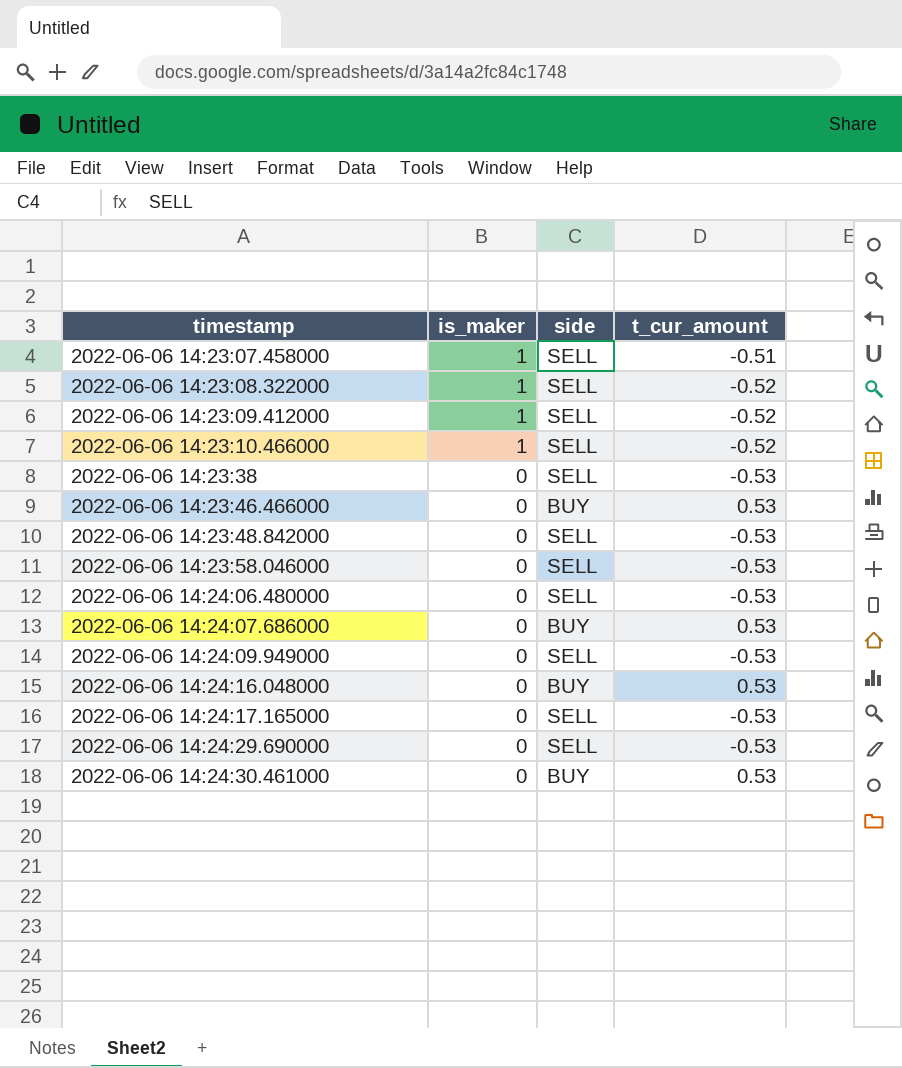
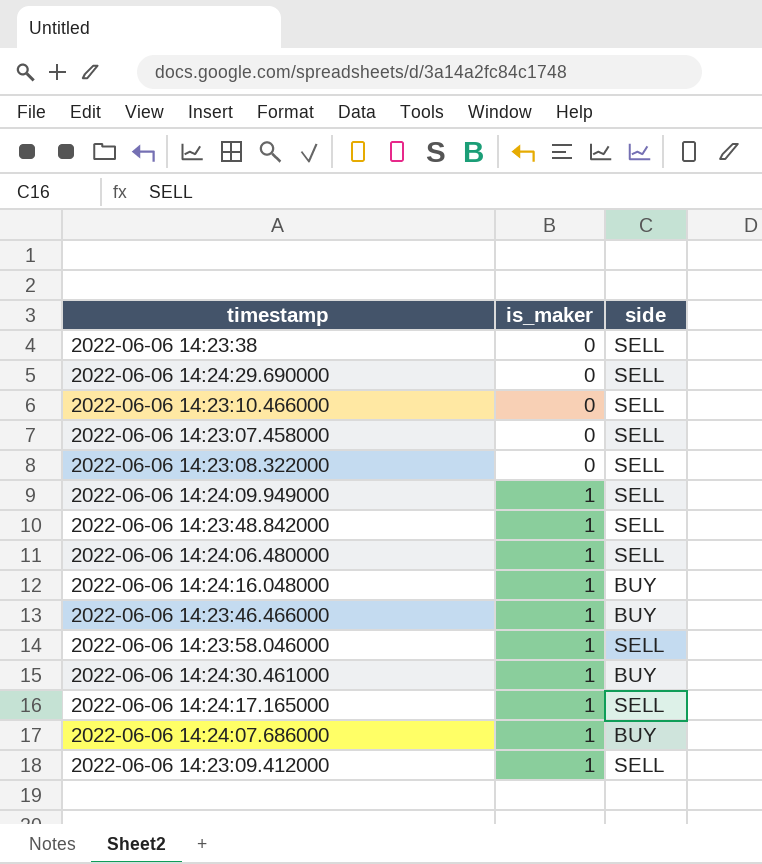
row order: timestamp ascending -> is_maker ascending
column t_cur_amount | position: 4 -> none
2022-06-06 14:23:10.466000 | is_maker: 1 -> 0
2022-06-06 14:23:07.458000 | is_maker: 1 -> 0
2022-06-06 14:23:08.322000 | is_maker: 1 -> 0
2022-06-06 14:24:09.949000 | is_maker: 0 -> 1
2022-06-06 14:23:48.842000 | is_maker: 0 -> 1
2022-06-06 14:24:06.480000 | is_maker: 0 -> 1
2022-06-06 14:24:16.048000 | is_maker: 0 -> 1
2022-06-06 14:23:46.466000 | is_maker: 0 -> 1
2022-06-06 14:23:58.046000 | is_maker: 0 -> 1
2022-06-06 14:24:30.461000 | is_maker: 0 -> 1
2022-06-06 14:24:17.165000 | is_maker: 0 -> 1
2022-06-06 14:24:07.686000 | is_maker: 0 -> 1

